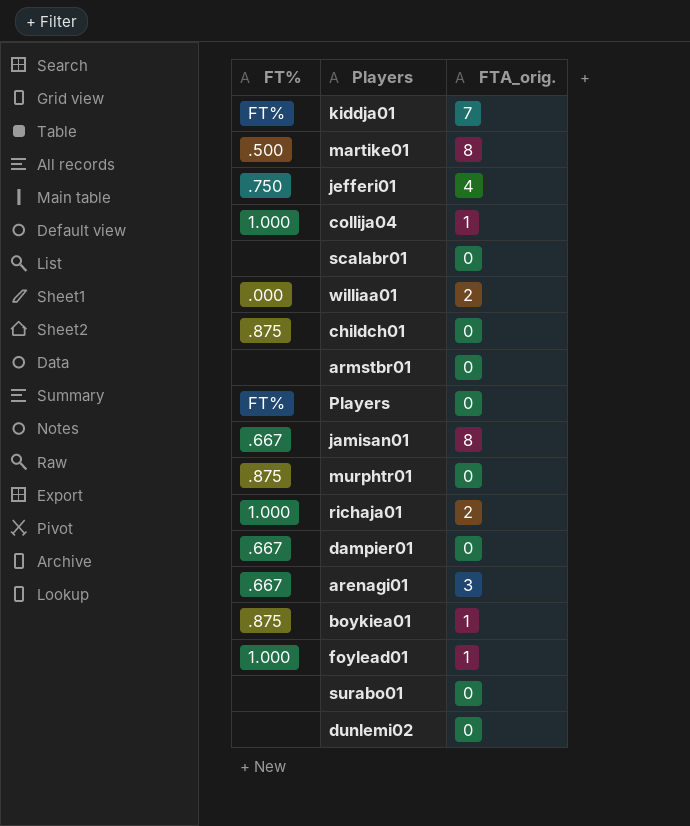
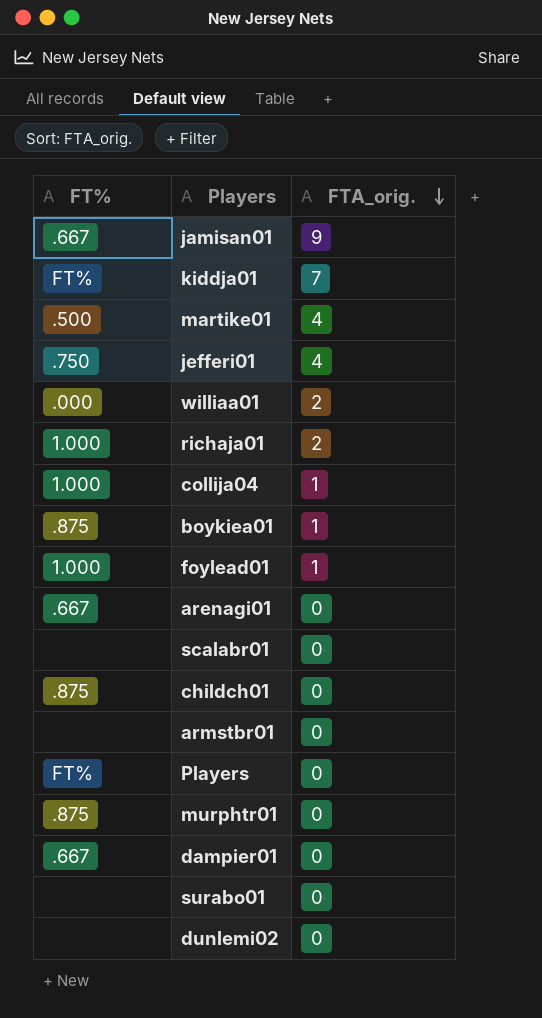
row order: none -> FTA_orig. descending
jamisan01 | FTA_orig.: 8 -> 9
martike01 | FTA_orig.: 8 -> 4
arenagi01 | FTA_orig.: 3 -> 0

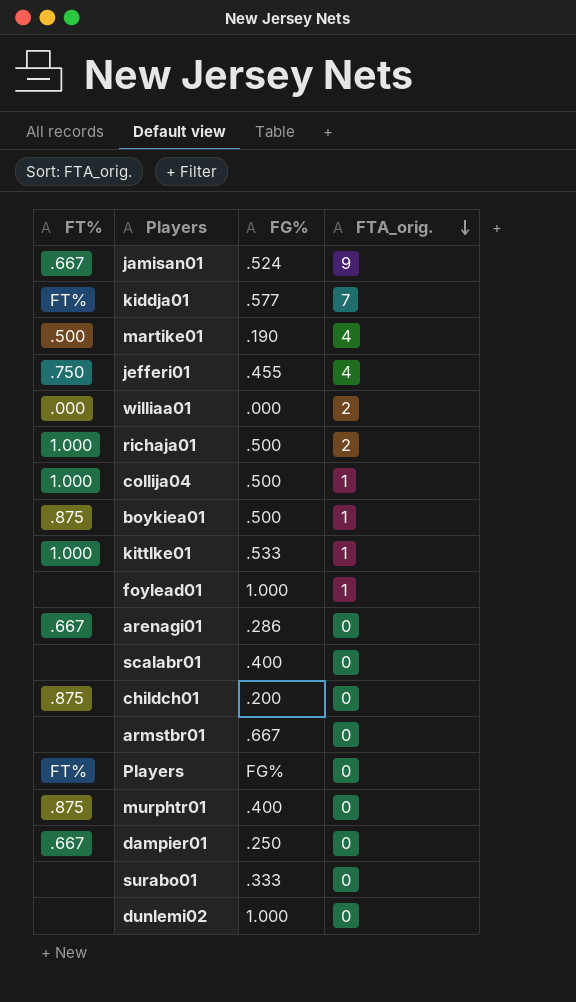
column FG% | position: none -> 3
row kittlke01: none -> 1.000 | .533 | 1
foylead01 | FT%: 1.000 -> none

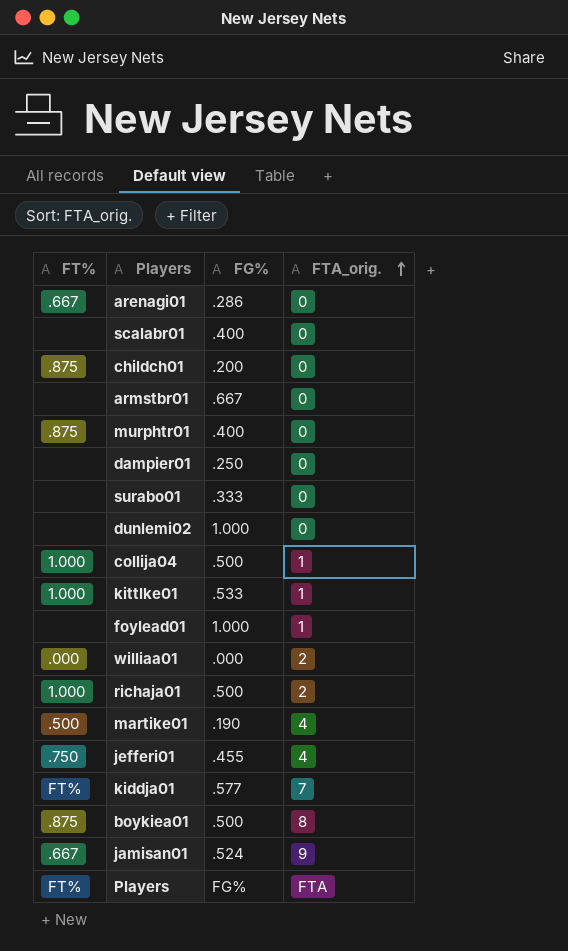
row order: FTA_orig. descending -> FTA_orig. ascending
dampier01 | FT%: .667 -> none
boykiea01 | FTA_orig.: 1 -> 8
Players | FTA_orig.: 0 -> FTA

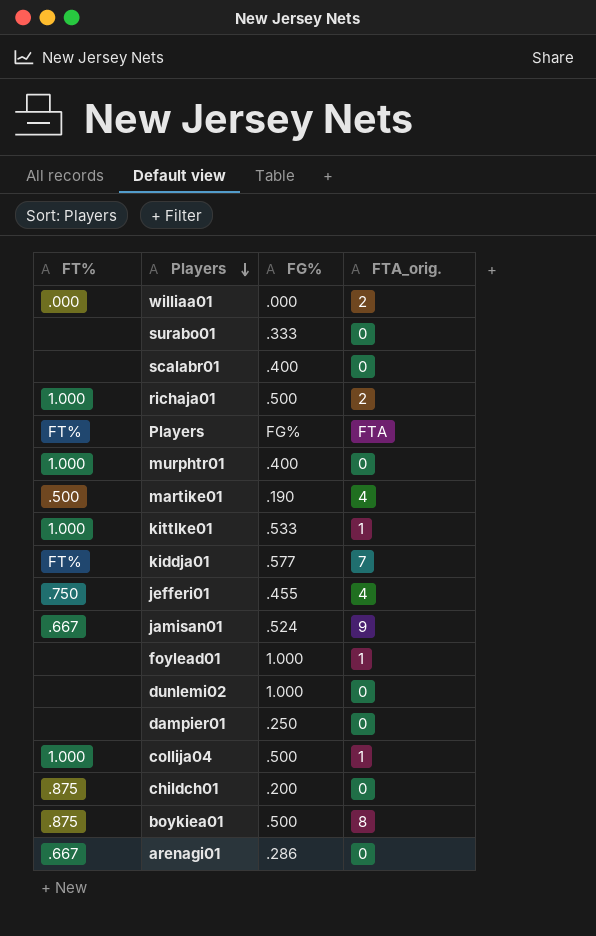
row order: FTA_orig. ascending -> Players descending
row armstbr01: none | .667 | 0 -> none
murphtr01 | FT%: .875 -> 1.000

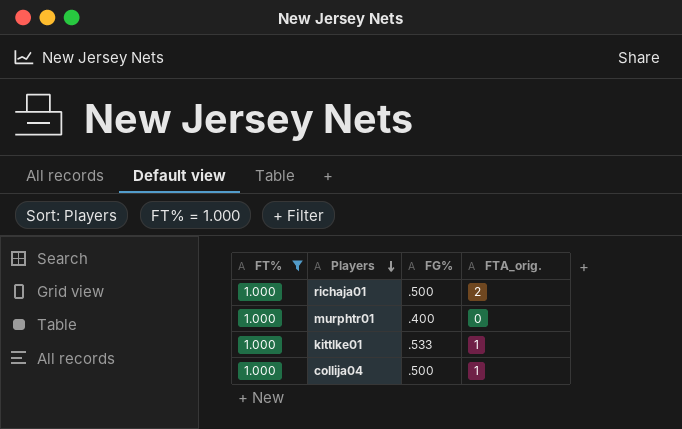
filter: none -> FT% = 1.000

